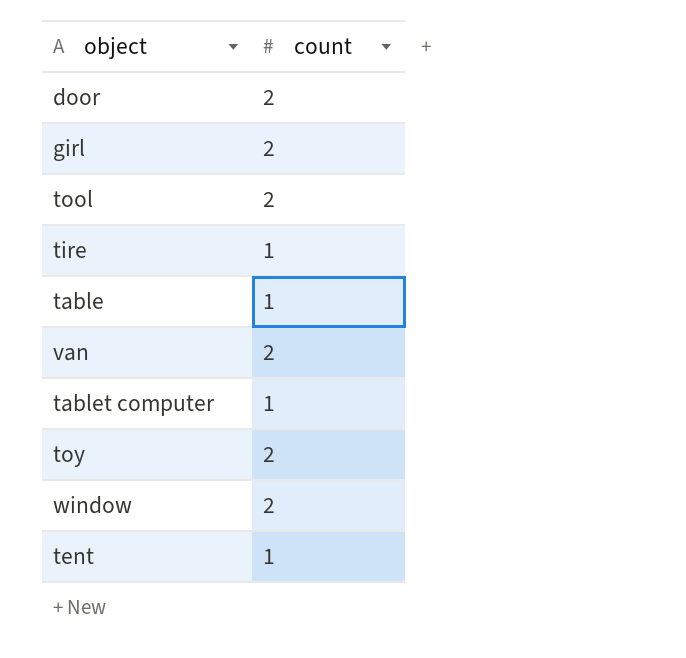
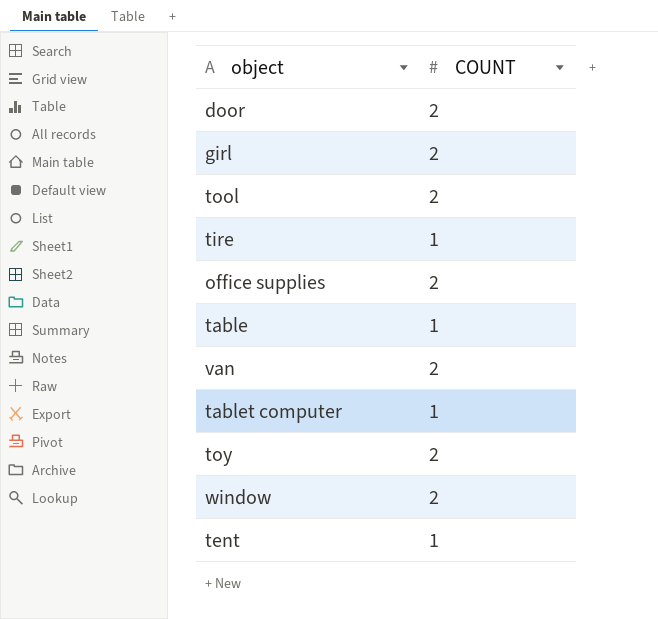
column name: count -> COUNT
row office supplies: none -> 2

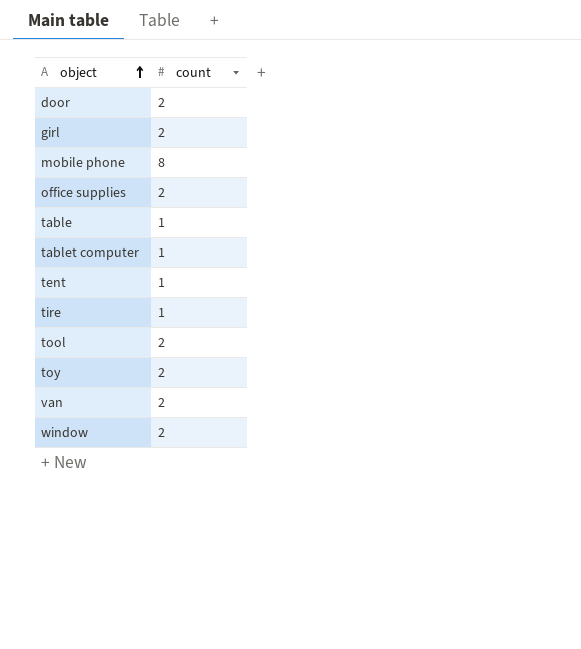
row order: none -> object ascending
column name: COUNT -> count
row mobile phone: none -> 8

